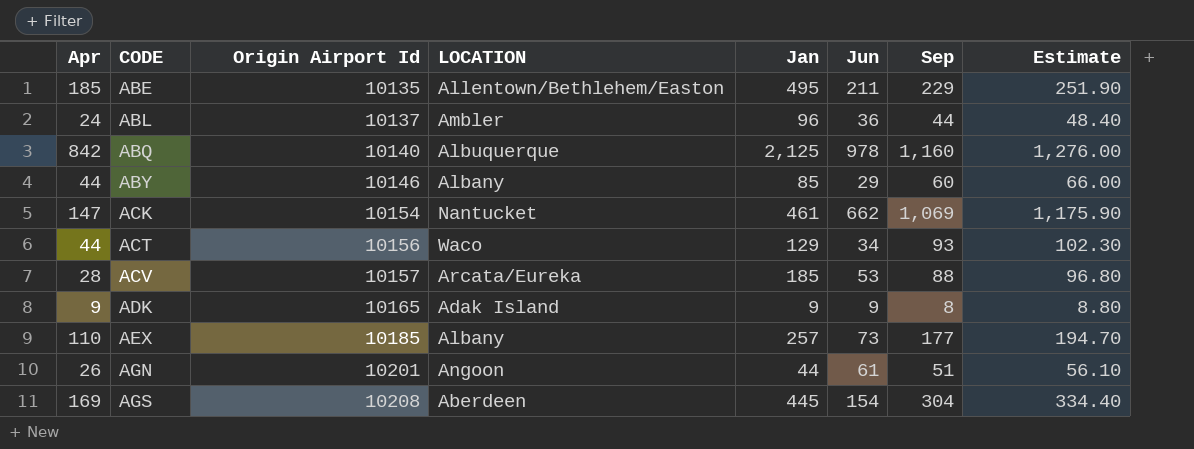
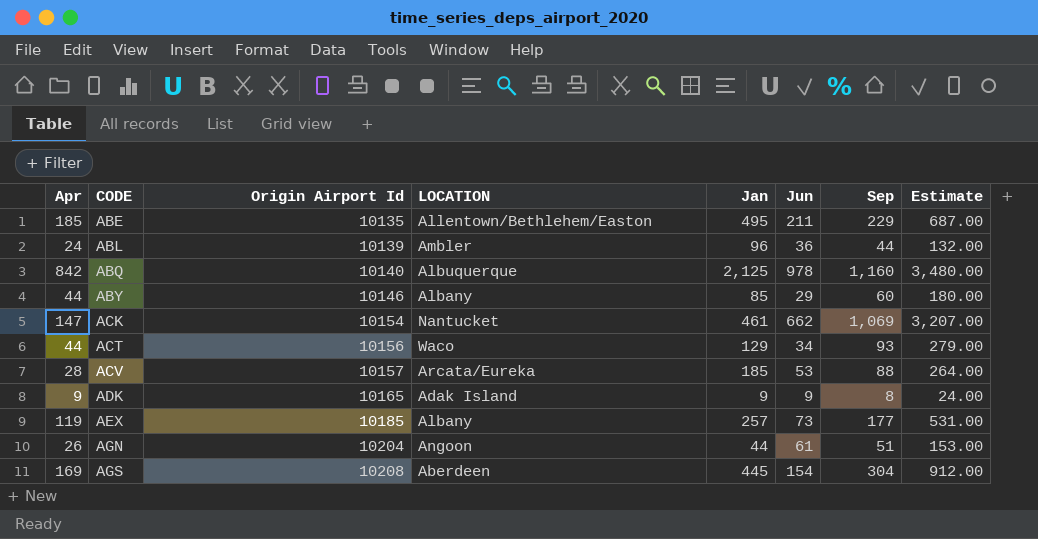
column Estimate | formula: [Sep] * 1.1 -> [Sep] * 3
ABL | Origin Airport Id: 10137 -> 10139
AEX | Apr: 110 -> 119
AGN | Origin Airport Id: 10201 -> 10204

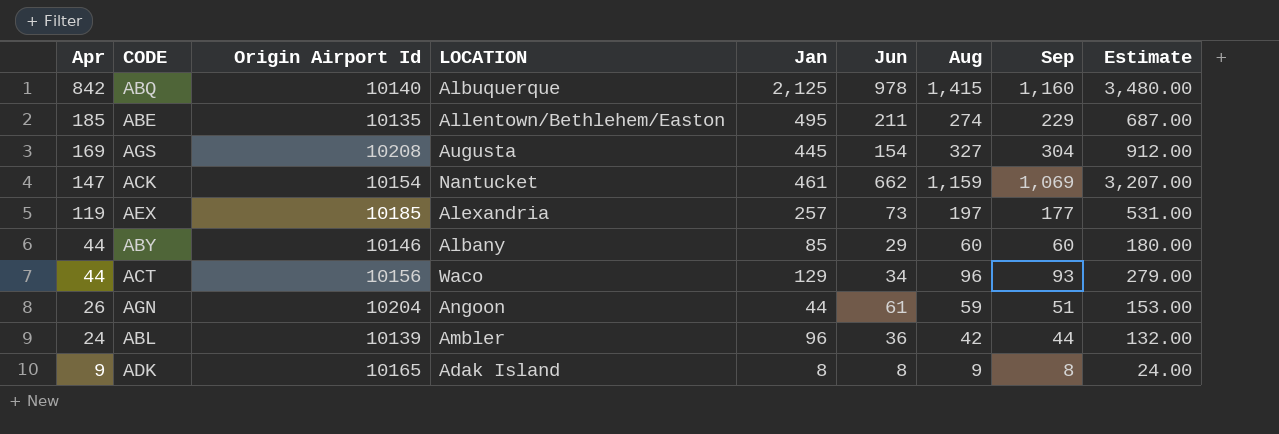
row order: CODE ascending -> Apr descending
column Aug | position: none -> 7
row ACV: 28 | 10157 | Arcata/Eureka | 185 | 53 | 88 | 264.00 -> none
AGS | LOCATION: Aberdeen -> Augusta
AEX | LOCATION: Albany -> Alexandria
ADK | Jan: 9 -> 8
ADK | Jun: 9 -> 8

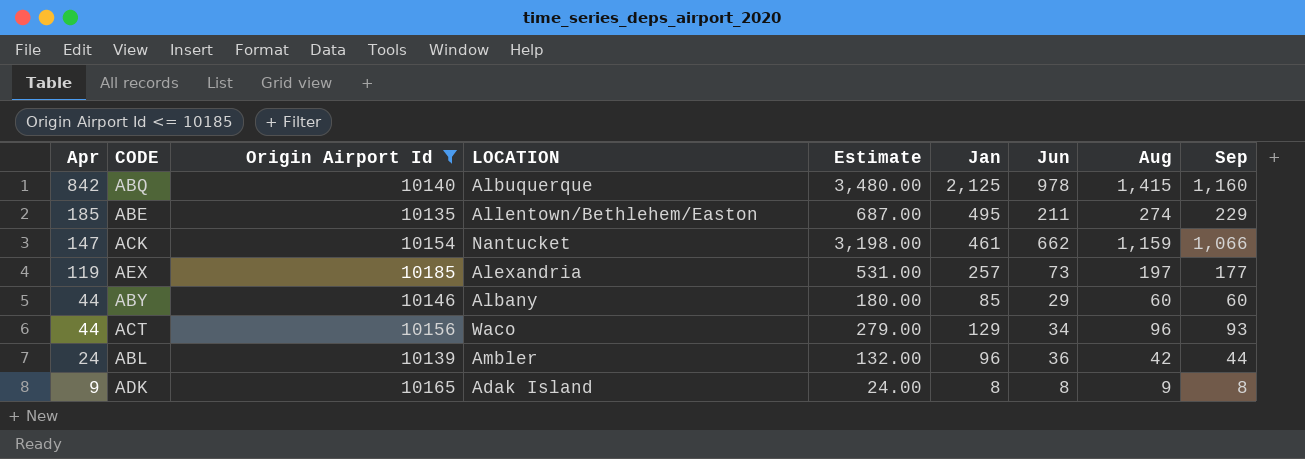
filter: none -> Origin Airport Id <= 10185
column Estimate | position: 9 -> 5
ACK | Estimate: 3,207.00 -> 3,198.00
ACK | Sep: 1,069 -> 1,066

